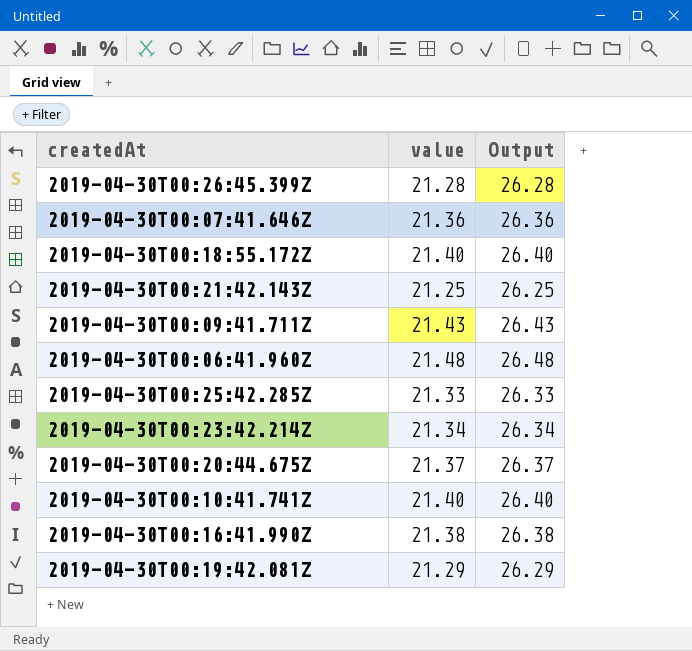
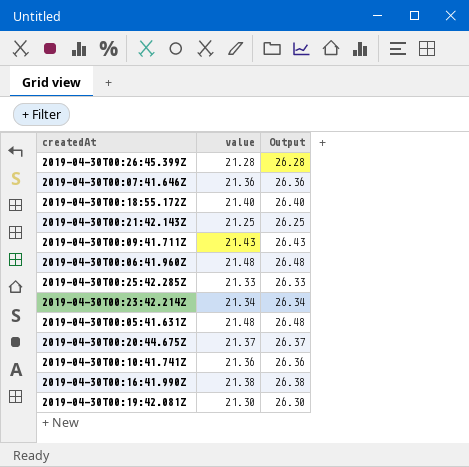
row 2019-04-30T00:05:41.631Z: none -> 21.48 | 26.48
2019-04-30T00:10:41.741Z | value: 21.40 -> 21.36
2019-04-30T00:10:41.741Z | Output: 26.40 -> 26.36
2019-04-30T00:19:42.081Z | value: 21.29 -> 21.30
2019-04-30T00:19:42.081Z | Output: 26.29 -> 26.30

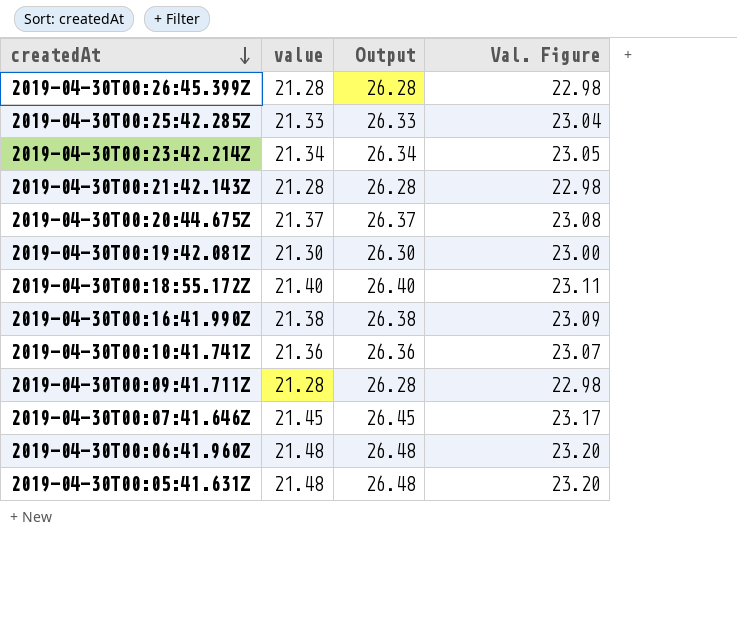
row order: none -> createdAt descending
column Val. Figure | formula: none -> [value] * 1.08
2019-04-30T00:21:42.143Z | value: 21.25 -> 21.28
2019-04-30T00:21:42.143Z | Output: 26.25 -> 26.28
2019-04-30T00:09:41.711Z | value: 21.43 -> 21.28
2019-04-30T00:09:41.711Z | Output: 26.43 -> 26.28
2019-04-30T00:07:41.646Z | value: 21.36 -> 21.45
2019-04-30T00:07:41.646Z | Output: 26.36 -> 26.45

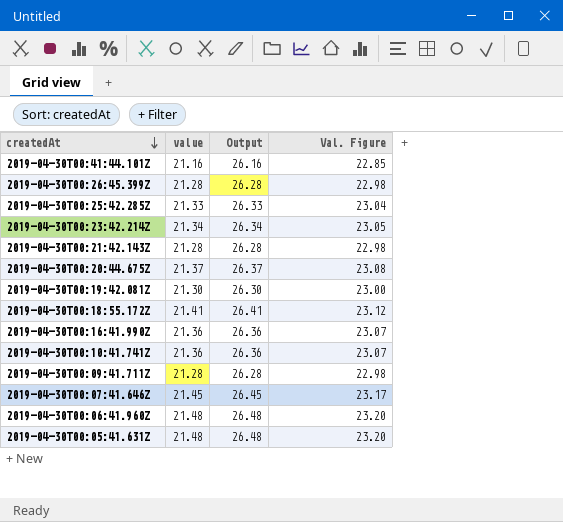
row 2019-04-30T00:41:44.101Z: none -> 21.16 | 26.16 | 22.85
2019-04-30T00:18:55.172Z | value: 21.40 -> 21.41
2019-04-30T00:18:55.172Z | Output: 26.40 -> 26.41
2019-04-30T00:18:55.172Z | Val. Figure: 23.11 -> 23.12
2019-04-30T00:16:41.990Z | value: 21.38 -> 21.36
2019-04-30T00:16:41.990Z | Output: 26.38 -> 26.36
2019-04-30T00:16:41.990Z | Val. Figure: 23.09 -> 23.07

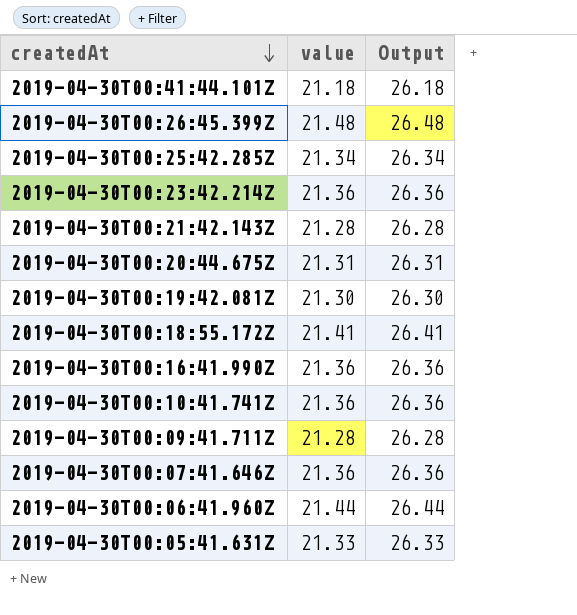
column Val. Figure | formula: [value] * 1.08 -> none
2019-04-30T00:41:44.101Z | value: 21.16 -> 21.18
2019-04-30T00:41:44.101Z | Output: 26.16 -> 26.18
2019-04-30T00:26:45.399Z | value: 21.28 -> 21.48
2019-04-30T00:26:45.399Z | Output: 26.28 -> 26.48
2019-04-30T00:25:42.285Z | value: 21.33 -> 21.34
2019-04-30T00:25:42.285Z | Output: 26.33 -> 26.34
2019-04-30T00:23:42.214Z | value: 21.34 -> 21.36
2019-04-30T00:23:42.214Z | Output: 26.34 -> 26.36
2019-04-30T00:20:44.675Z | value: 21.37 -> 21.31
2019-04-30T00:20:44.675Z | Output: 26.37 -> 26.31
2019-04-30T00:07:41.646Z | value: 21.45 -> 21.36
2019-04-30T00:07:41.646Z | Output: 26.45 -> 26.36
2019-04-30T00:06:41.960Z | value: 21.48 -> 21.44
2019-04-30T00:06:41.960Z | Output: 26.48 -> 26.44
2019-04-30T00:05:41.631Z | value: 21.48 -> 21.33
2019-04-30T00:05:41.631Z | Output: 26.48 -> 26.33

